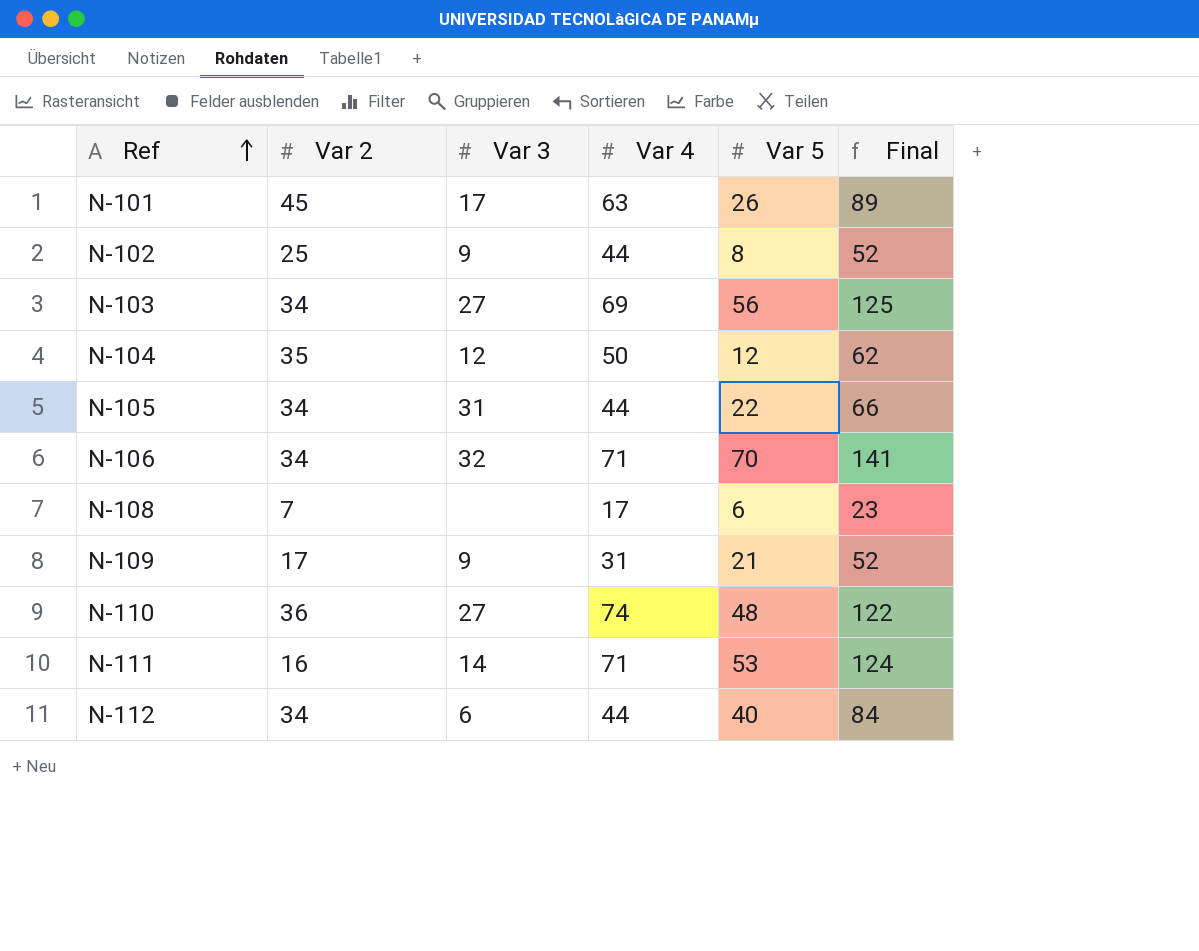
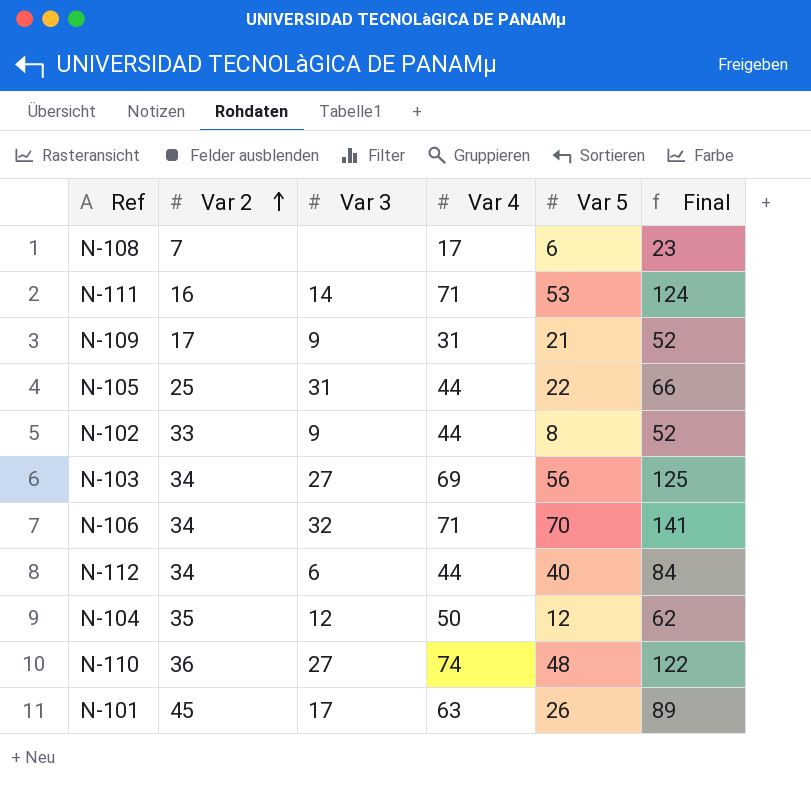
row order: Ref ascending -> Var 2 ascending
N-105 | Var 2: 34 -> 25
N-102 | Var 2: 25 -> 33

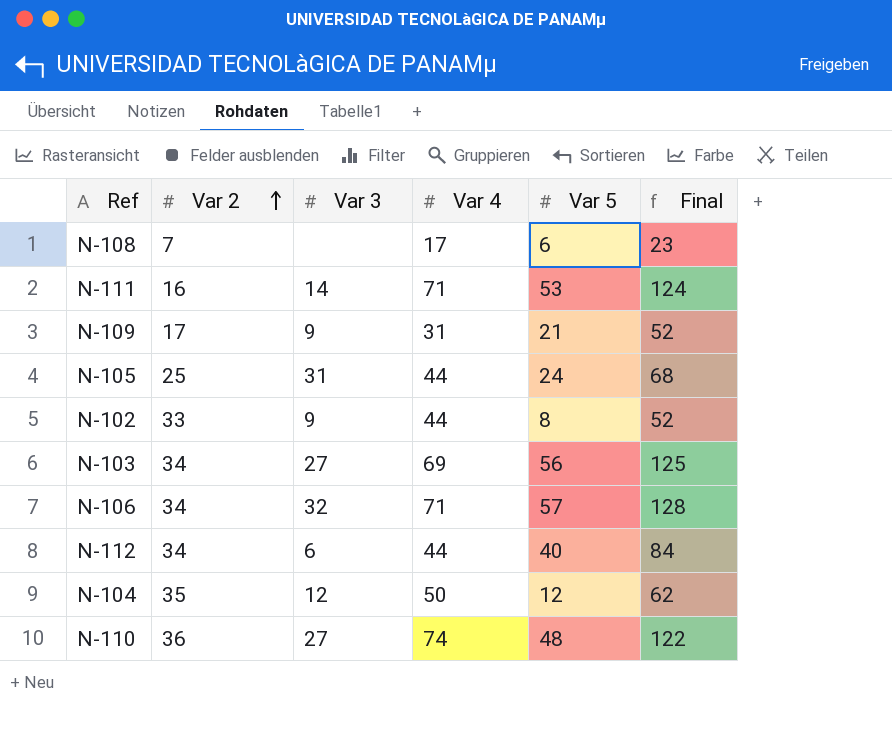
row N-101: 45 | 17 | 63 | 26 | 89 -> none
N-105 | Var 5: 22 -> 24
N-105 | Final: 66 -> 68
N-106 | Var 5: 70 -> 57
N-106 | Final: 141 -> 128

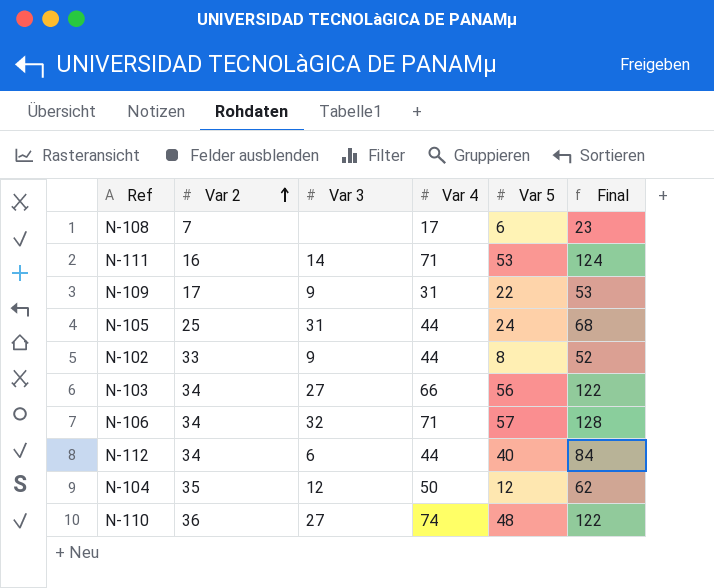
N-109 | Var 5: 21 -> 22
N-109 | Final: 52 -> 53
N-103 | Var 4: 69 -> 66
N-103 | Final: 125 -> 122

